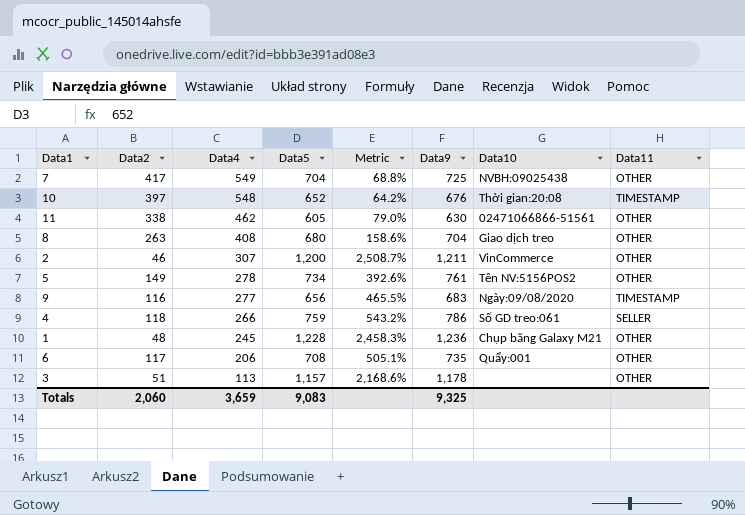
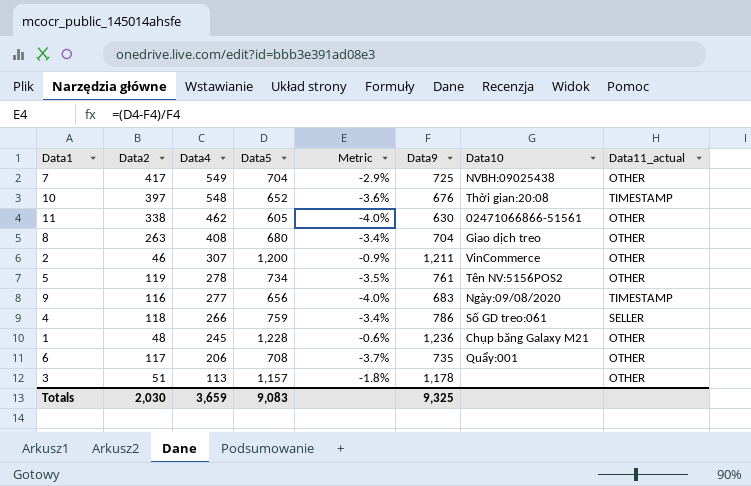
column Metric | formula: ([Data5] - [Data2]) / [Data2] -> ([Data5] - [Data9]) / [Data9]
column name: Data11 -> Data11_actual
5 | Data2: 149 -> 119
Totals | Data2: 2,060 -> 2,030

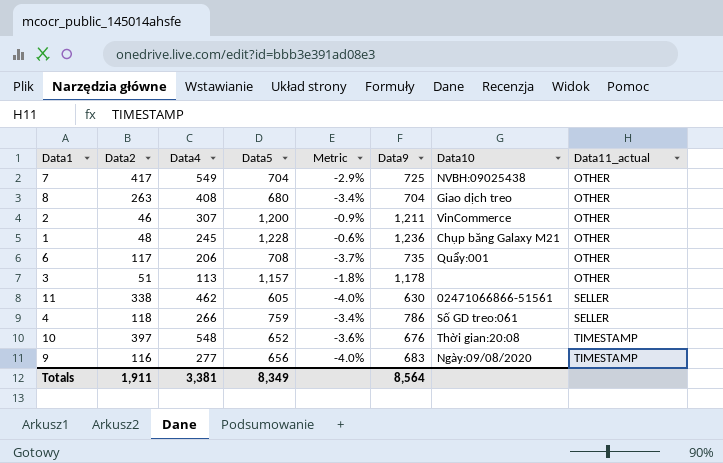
row order: Data4 descending -> Data11_actual ascending
row 5: 119 | 278 | 734 | -3.5% | 761 | Tên NV:5156POS2 | OTHER -> none
11 | Data11_actual: OTHER -> SELLER
Totals | Data2: 2,030 -> 1,911
Totals | Data4: 3,659 -> 3,381
Totals | Data5: 9,083 -> 8,349
Totals | Data9: 9,325 -> 8,564

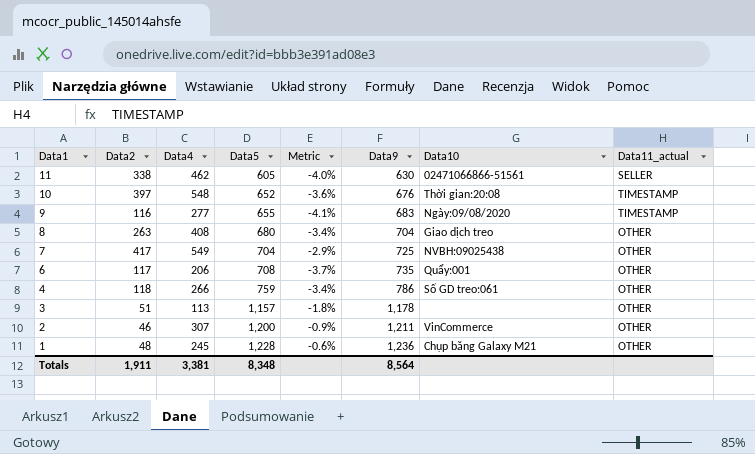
row order: Data11_actual ascending -> Data1 descending
9 | Data5: 656 -> 655
9 | Metric: -4.0% -> -4.1%
4 | Data11_actual: SELLER -> OTHER
Totals | Data5: 8,349 -> 8,348

